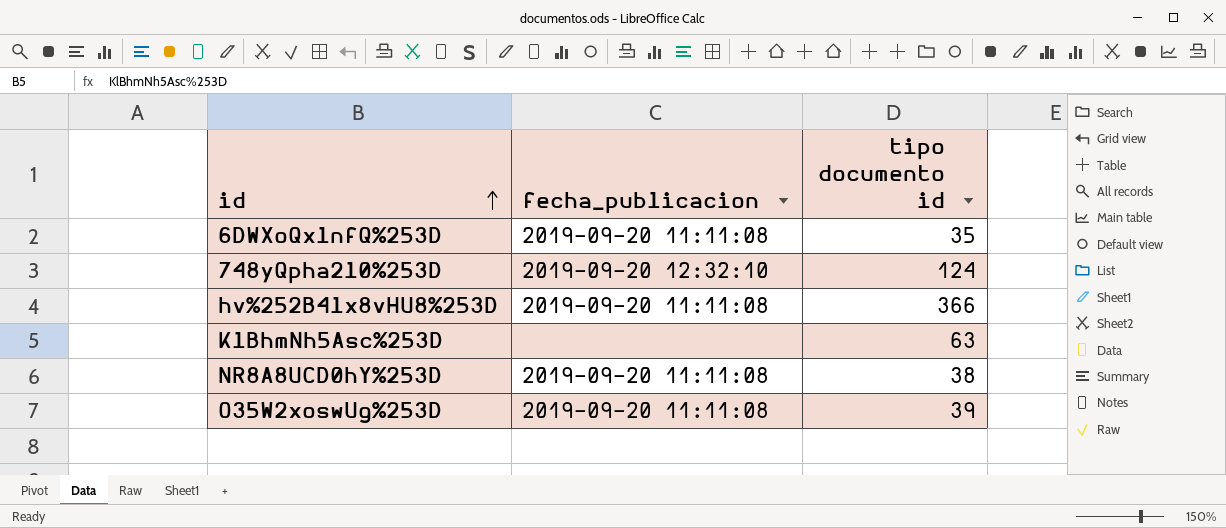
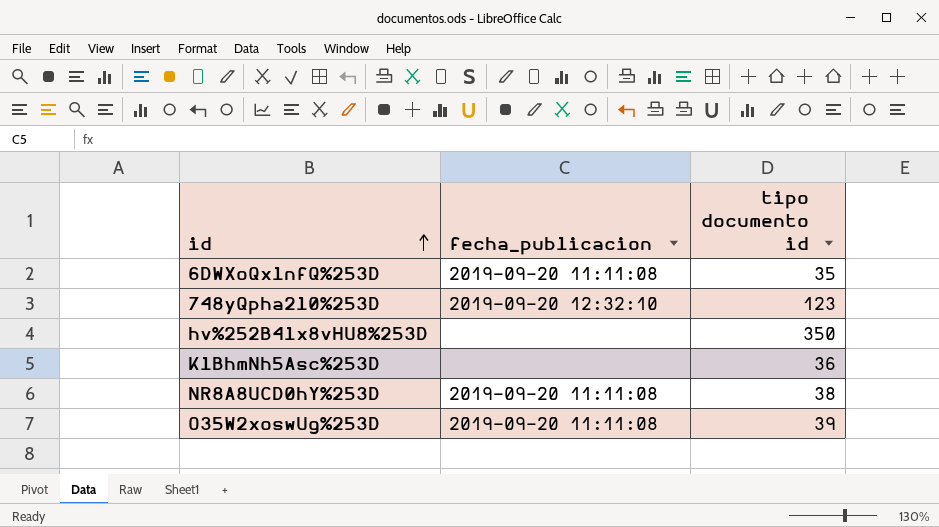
748yQpha2l0%253D | tipo documento id: 124 -> 123
hv%252B4lx8vHU8%253D | fecha_publicacion: 2019-09-20 11:11:08 -> none
hv%252B4lx8vHU8%253D | tipo documento id: 366 -> 350
KlBhmNh5Asc%253D | tipo documento id: 63 -> 36

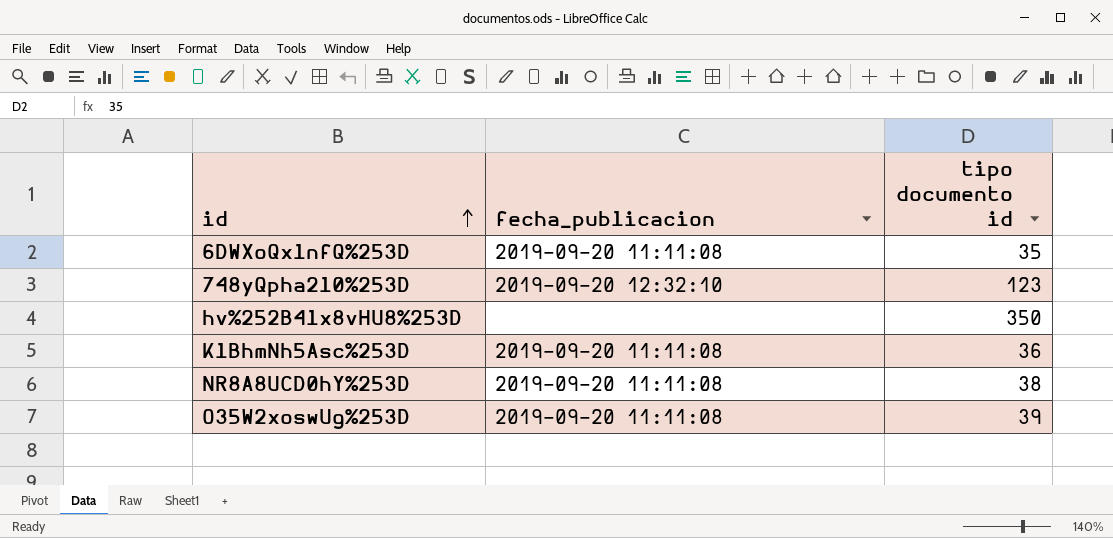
KlBhmNh5Asc%253D | fecha_publicacion: none -> 2019-09-20 11:11:08

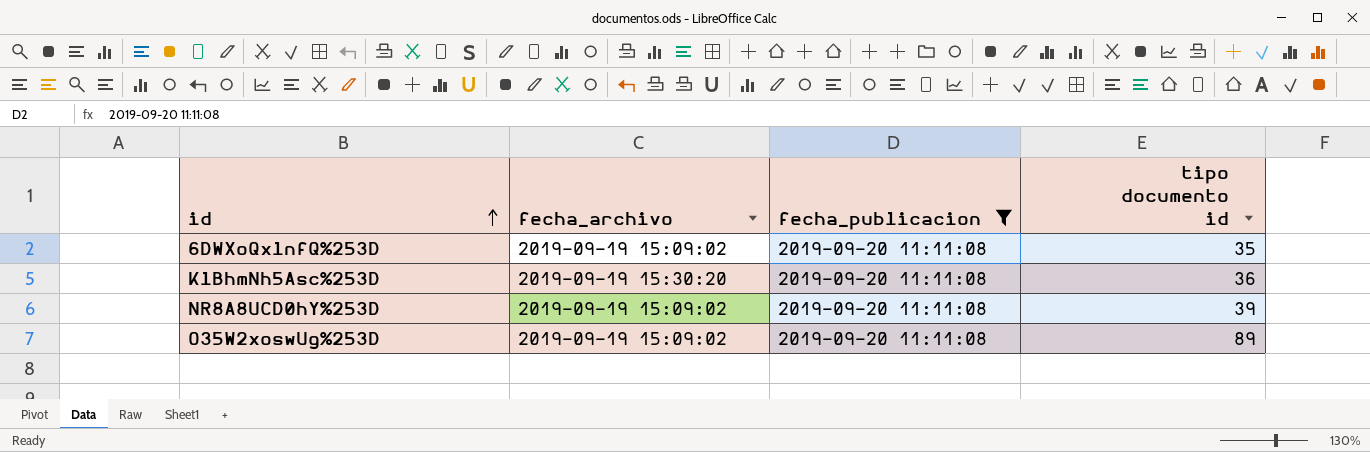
filter: none -> fecha_publicacion = 2019-09-20 11:11:08
column fecha_archivo | position: none -> 2
NR8A8UCD0hY%253D | tipo documento id: 38 -> 39
O35W2xoswUg%253D | tipo documento id: 39 -> 89

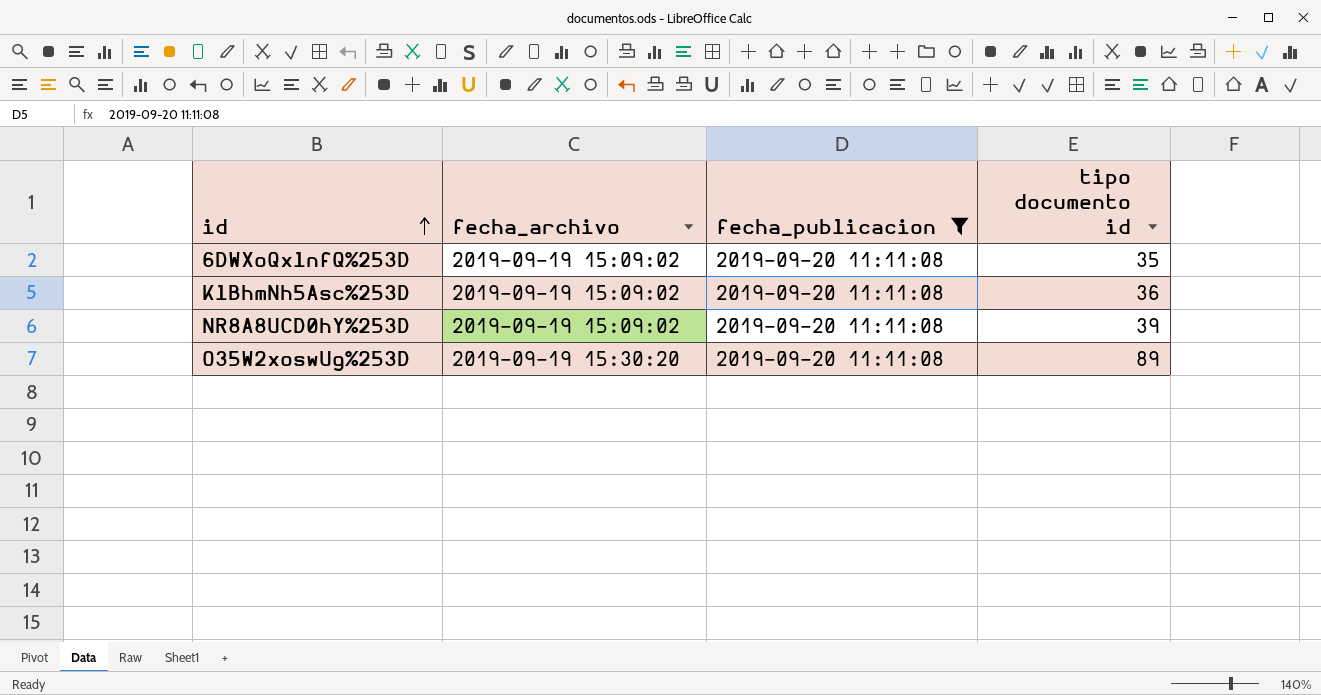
KlBhmNh5Asc%253D | fecha_archivo: 2019-09-19 15:30:20 -> 2019-09-19 15:09:02
O35W2xoswUg%253D | fecha_archivo: 2019-09-19 15:09:02 -> 2019-09-19 15:30:20

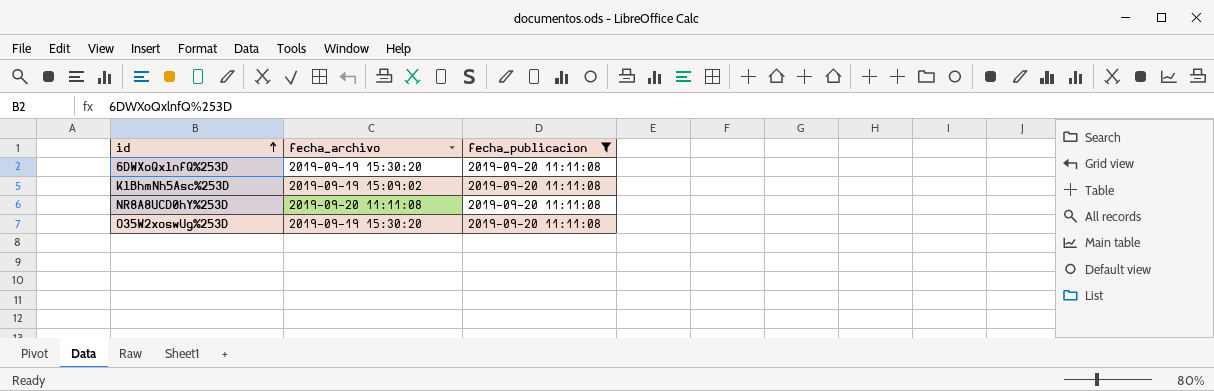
column tipo documento id | position: 4 -> none
6DWXoQxlnfQ%253D | fecha_archivo: 2019-09-19 15:09:02 -> 2019-09-19 15:30:20
NR8A8UCD0hY%253D | fecha_archivo: 2019-09-19 15:09:02 -> 2019-09-20 11:11:08

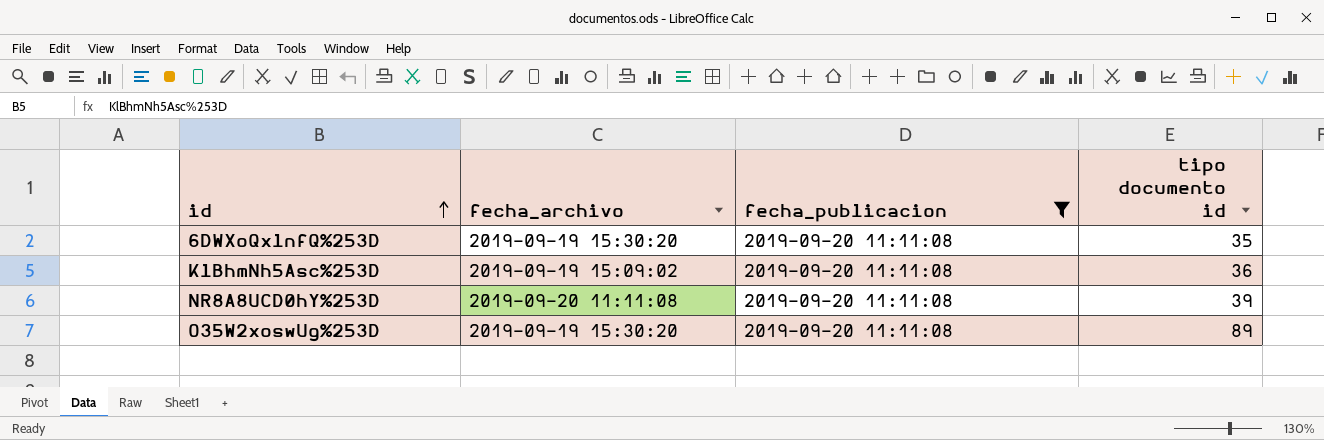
column tipo documento id | position: none -> 4

